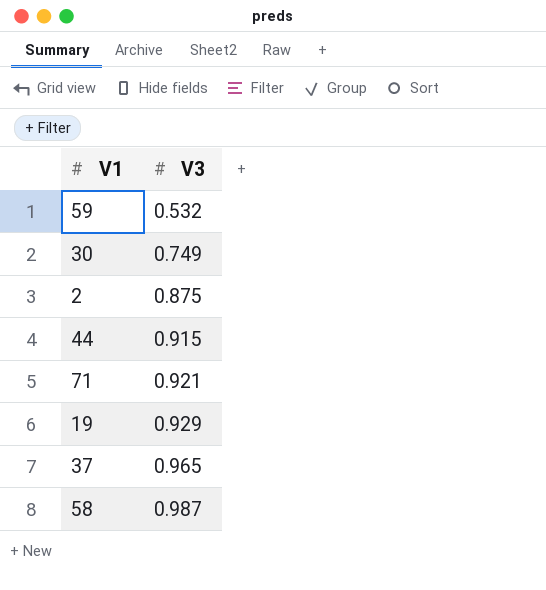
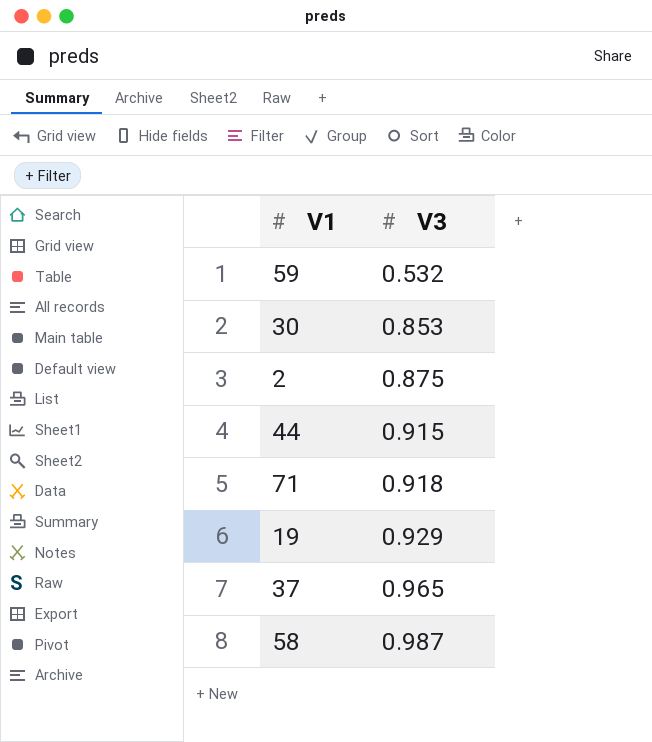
30 | V3: 0.749 -> 0.853
71 | V3: 0.921 -> 0.918

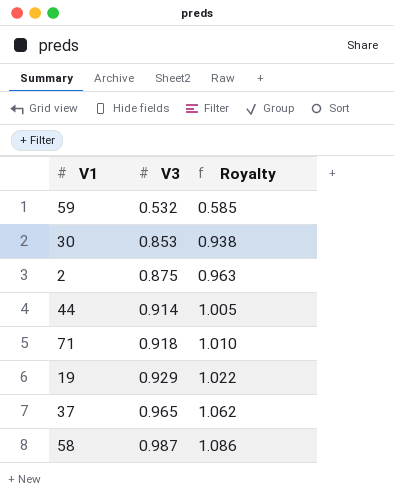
column Royalty | formula: none -> [V3] * 1.1
44 | V3: 0.915 -> 0.914

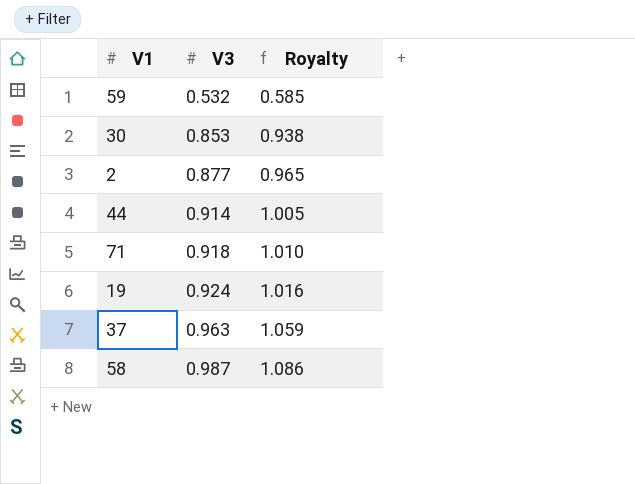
2 | V3: 0.875 -> 0.877
2 | Royalty: 0.963 -> 0.965
19 | V3: 0.929 -> 0.924
19 | Royalty: 1.022 -> 1.016
37 | V3: 0.965 -> 0.963
37 | Royalty: 1.062 -> 1.059

